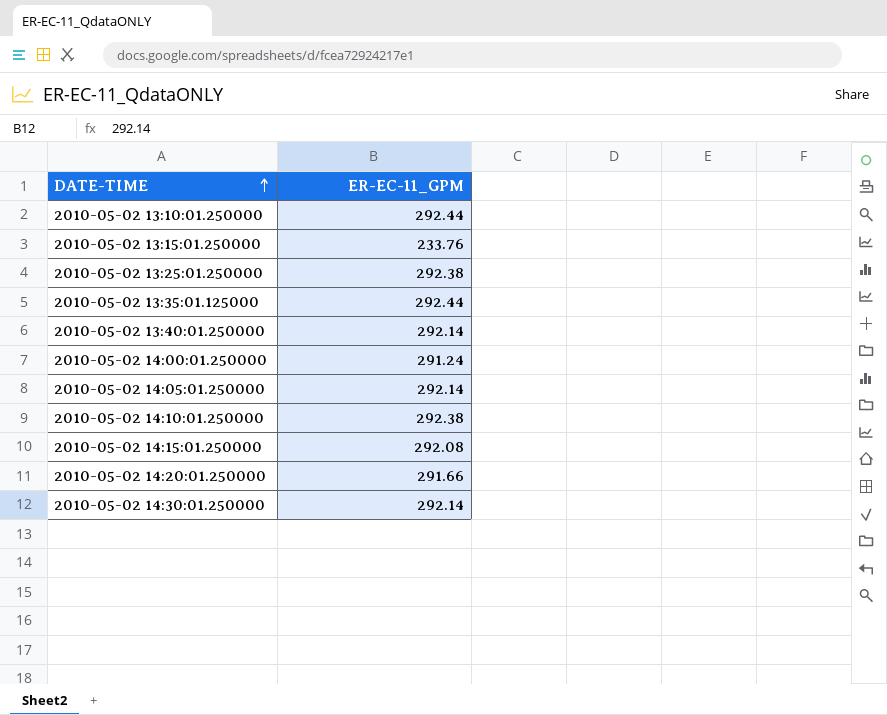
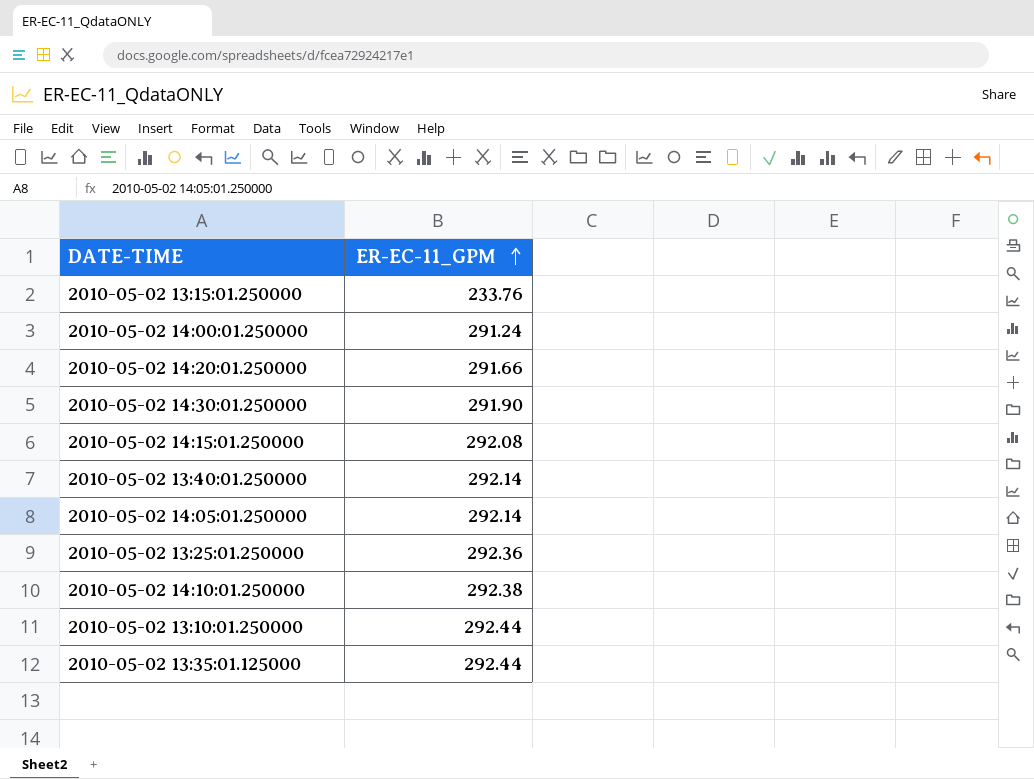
row order: DATE-TIME ascending -> ER-EC-11_GPM ascending
2010-05-02 14:30:01.250000 | ER-EC-11_GPM: 292.14 -> 291.90
2010-05-02 13:25:01.250000 | ER-EC-11_GPM: 292.38 -> 292.36

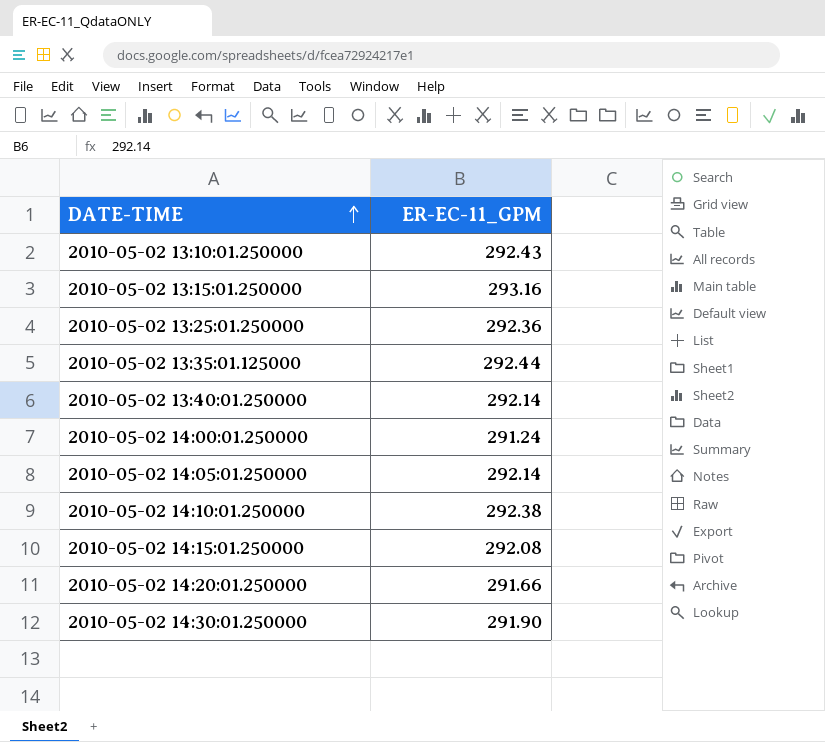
row order: ER-EC-11_GPM ascending -> DATE-TIME ascending
2010-05-02 13:10:01.250000 | ER-EC-11_GPM: 292.44 -> 292.43
2010-05-02 13:15:01.250000 | ER-EC-11_GPM: 233.76 -> 293.16

